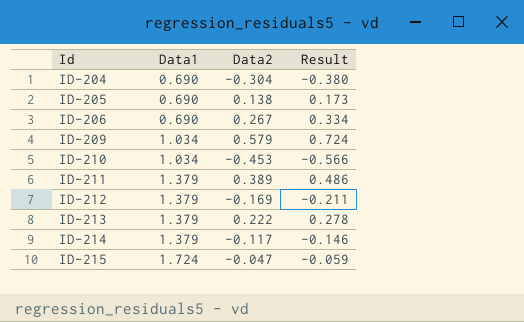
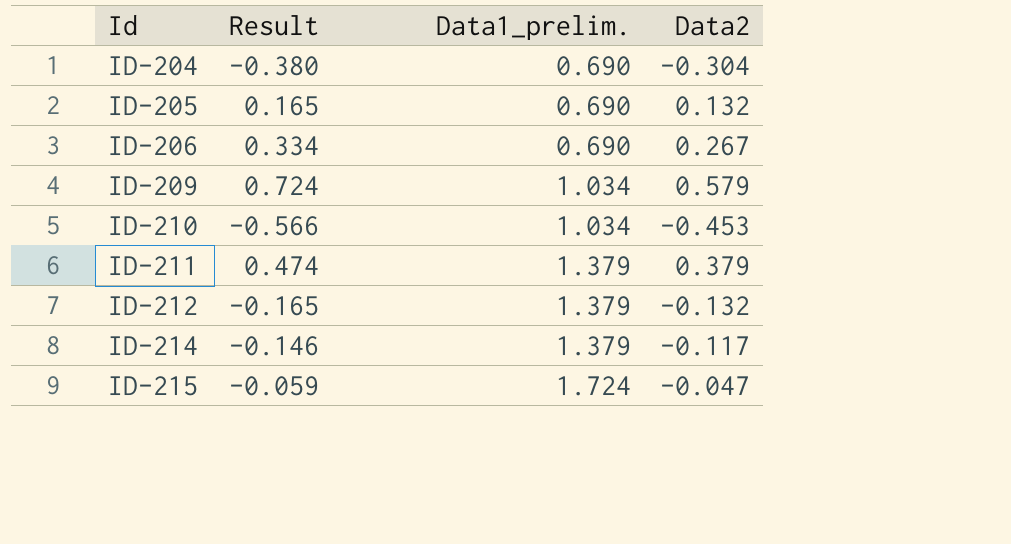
column Result | position: 4 -> 2
column name: Data1 -> Data1_prelim.
row ID-213: 1.379 | 0.222 | 0.278 -> none
ID-205 | Result: 0.173 -> 0.165
ID-205 | Data2: 0.138 -> 0.132
ID-211 | Result: 0.486 -> 0.474
ID-211 | Data2: 0.389 -> 0.379
ID-212 | Result: -0.211 -> -0.165
ID-212 | Data2: -0.169 -> -0.132

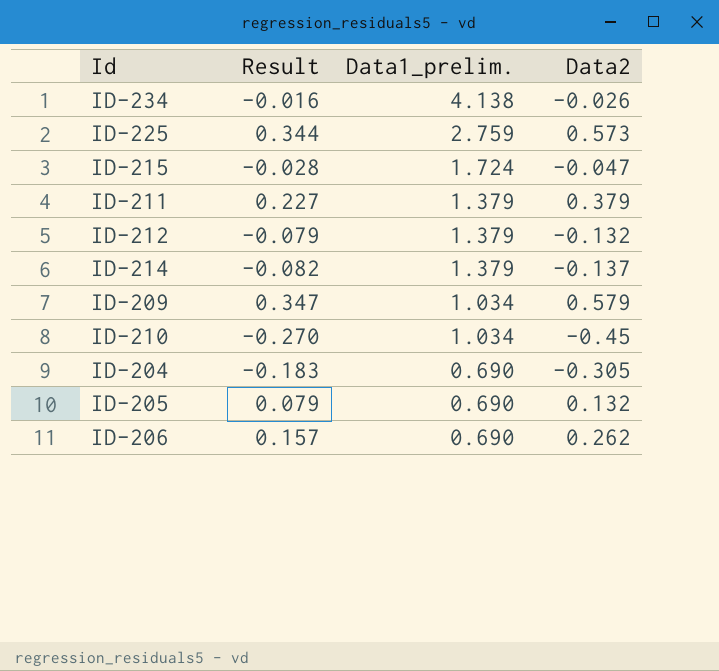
row order: Id ascending -> Data1_prelim. descending
column Result | formula: [Data2] * 1.25 -> [Data2] * 0.6
row ID-234: none -> -0.016 | 4.138 | -0.026
row ID-225: none -> 0.344 | 2.759 | 0.573
ID-214 | Data2: -0.117 -> -0.137
ID-210 | Data2: -0.453 -> -0.45
ID-204 | Data2: -0.304 -> -0.305
ID-206 | Data2: 0.267 -> 0.262

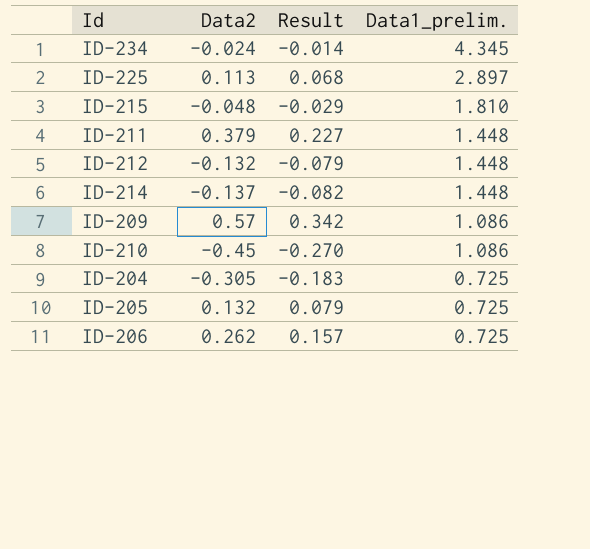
column Data2 | position: 4 -> 2
ID-234 | Data2: -0.026 -> -0.024
ID-234 | Result: -0.016 -> -0.014
ID-234 | Data1_prelim.: 4.138 -> 4.345
ID-225 | Data2: 0.573 -> 0.113
ID-225 | Result: 0.344 -> 0.068
ID-225 | Data1_prelim.: 2.759 -> 2.897
ID-215 | Data2: -0.047 -> -0.048
ID-215 | Result: -0.028 -> -0.029
ID-215 | Data1_prelim.: 1.724 -> 1.810
ID-211 | Data1_prelim.: 1.379 -> 1.448
ID-212 | Data1_prelim.: 1.379 -> 1.448
ID-214 | Data1_prelim.: 1.379 -> 1.448
ID-209 | Data2: 0.579 -> 0.57
ID-209 | Result: 0.347 -> 0.342
ID-209 | Data1_prelim.: 1.034 -> 1.086
ID-210 | Data1_prelim.: 1.034 -> 1.086
ID-204 | Data1_prelim.: 0.690 -> 0.725
ID-205 | Data1_prelim.: 0.690 -> 0.725
ID-206 | Data1_prelim.: 0.690 -> 0.725

